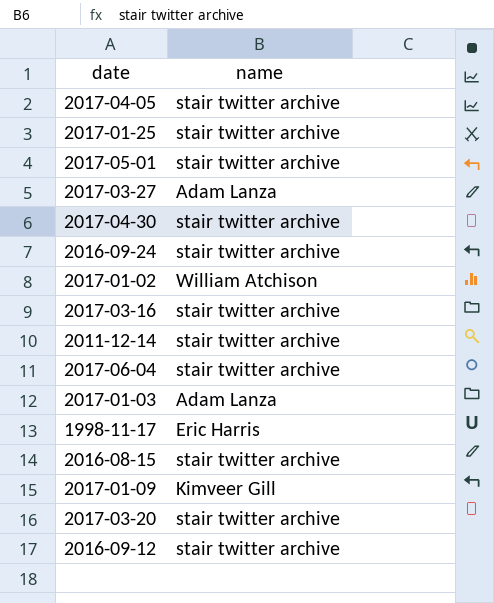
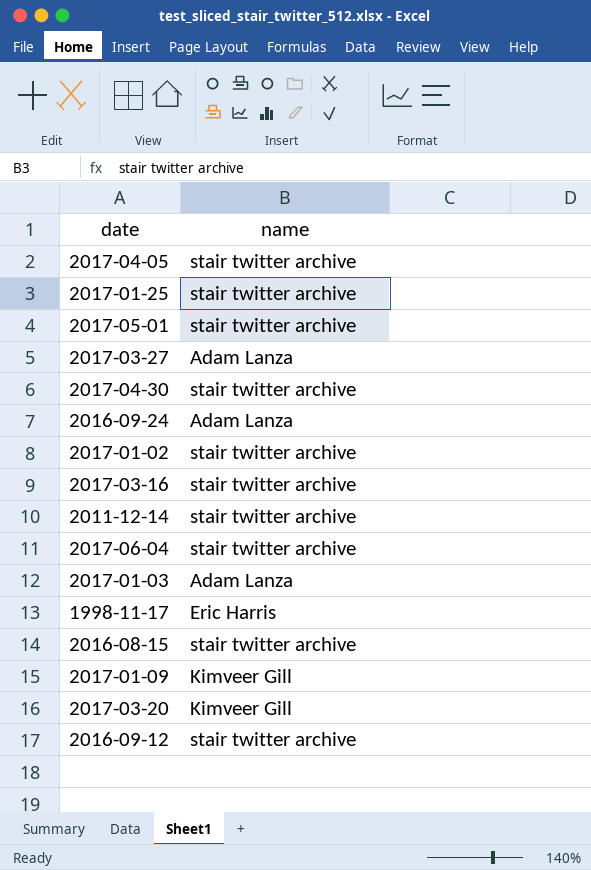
2016-09-24 | name: stair twitter archive -> Adam Lanza
2017-01-02 | name: William Atchison -> stair twitter archive
2017-03-20 | name: stair twitter archive -> Kimveer Gill

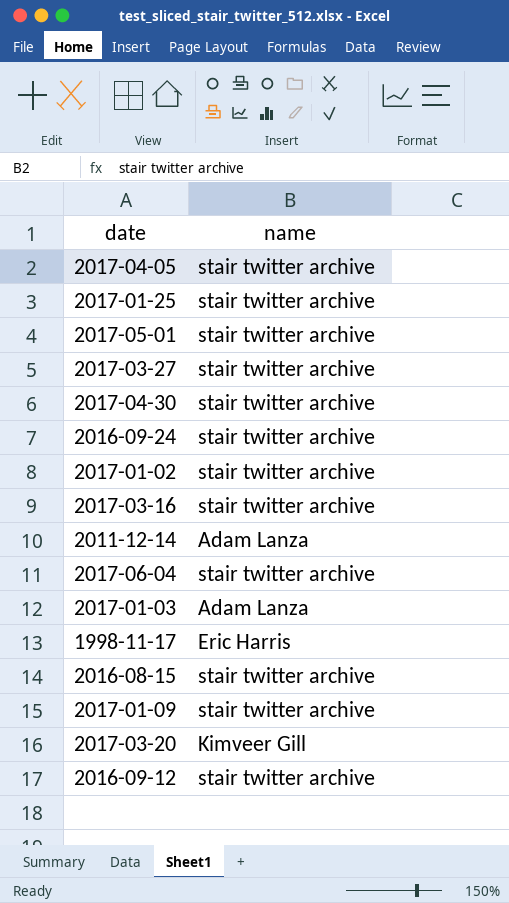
2017-03-27 | name: Adam Lanza -> stair twitter archive
2016-09-24 | name: Adam Lanza -> stair twitter archive
2011-12-14 | name: stair twitter archive -> Adam Lanza
2017-01-09 | name: Kimveer Gill -> stair twitter archive

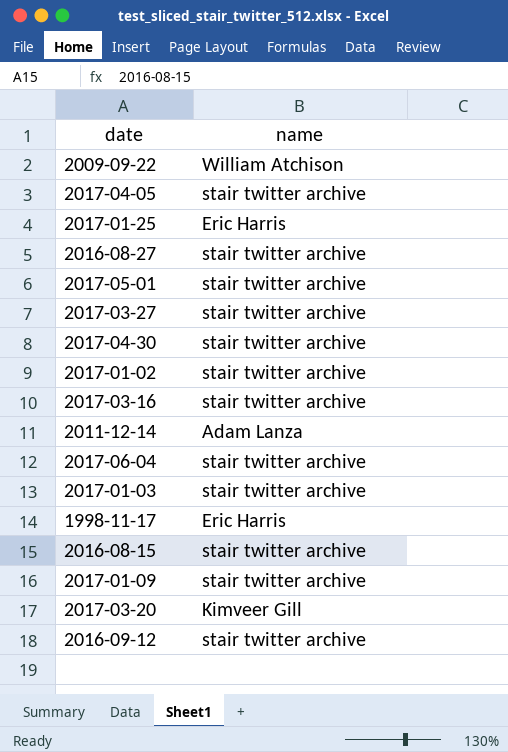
row 2016-09-24: stair twitter archive -> none
row 2009-09-22: none -> William Atchison
2017-01-25 | name: stair twitter archive -> Eric Harris
row 2016-08-27: none -> stair twitter archive
2017-01-03 | name: Adam Lanza -> stair twitter archive

